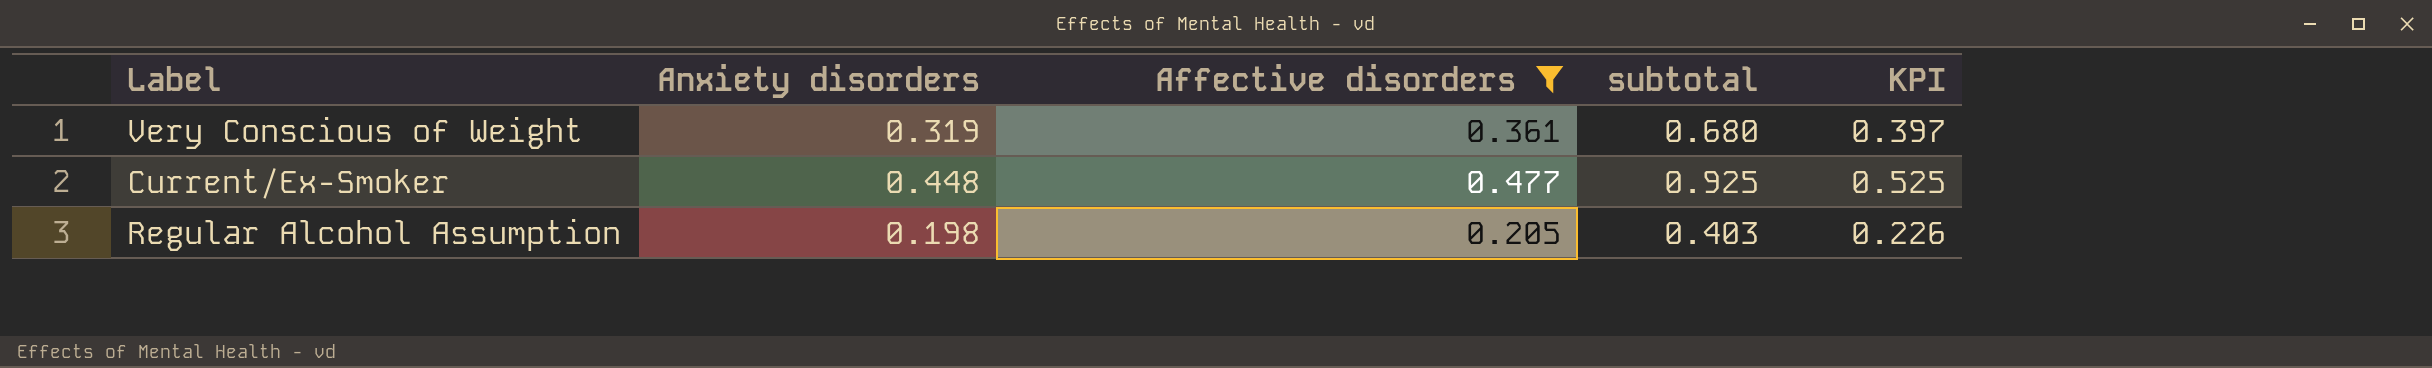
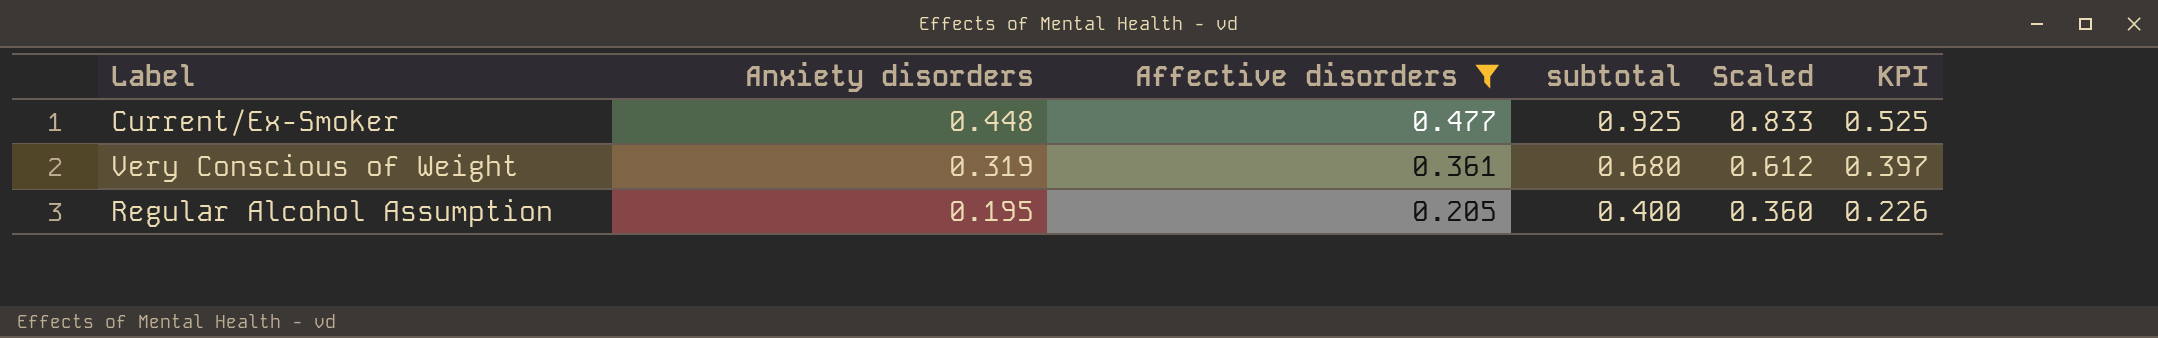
row order: none -> Anxiety disorders descending
column Scaled | formula: none -> [subtotal] * 0.9
Regular Alcohol Assumption | Anxiety disorders: 0.198 -> 0.195
Regular Alcohol Assumption | subtotal: 0.403 -> 0.400

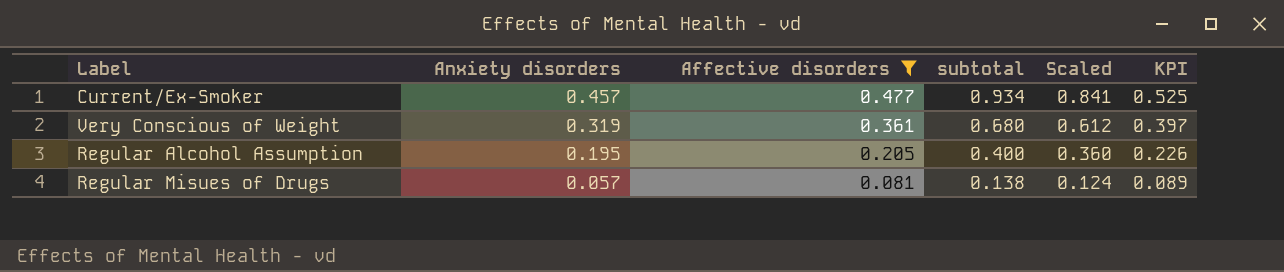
Current/Ex-Smoker | Anxiety disorders: 0.448 -> 0.457
Current/Ex-Smoker | subtotal: 0.925 -> 0.934
Current/Ex-Smoker | Scaled: 0.833 -> 0.841
row Regular Misues of Drugs: none -> 0.057 | 0.081 | 0.138 | 0.124 | 0.089

